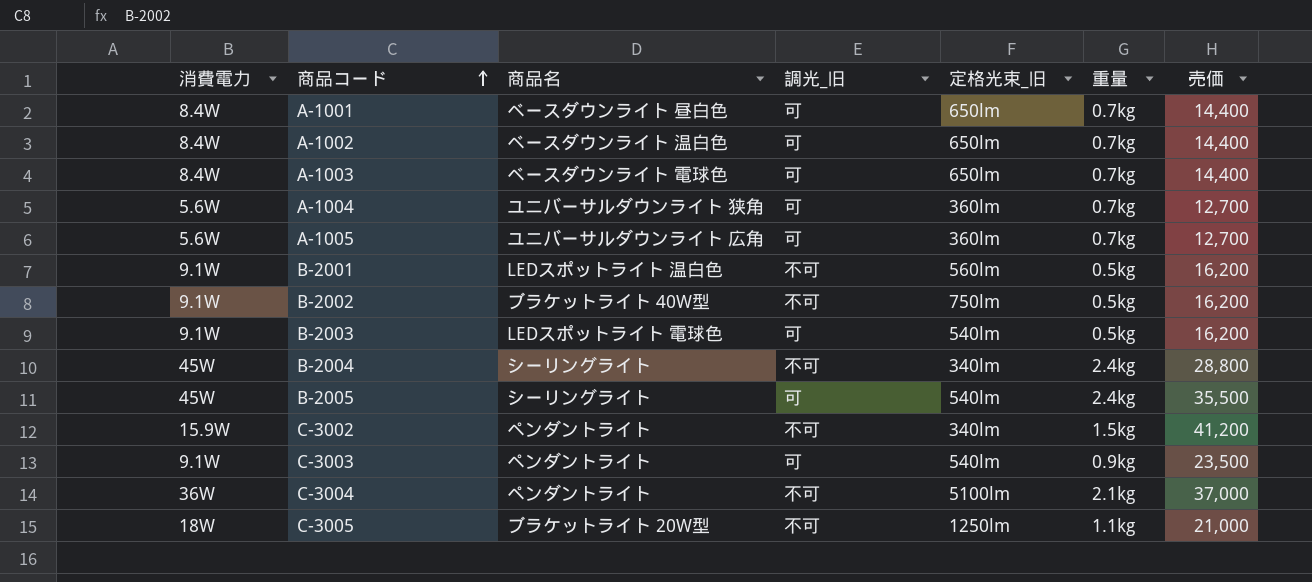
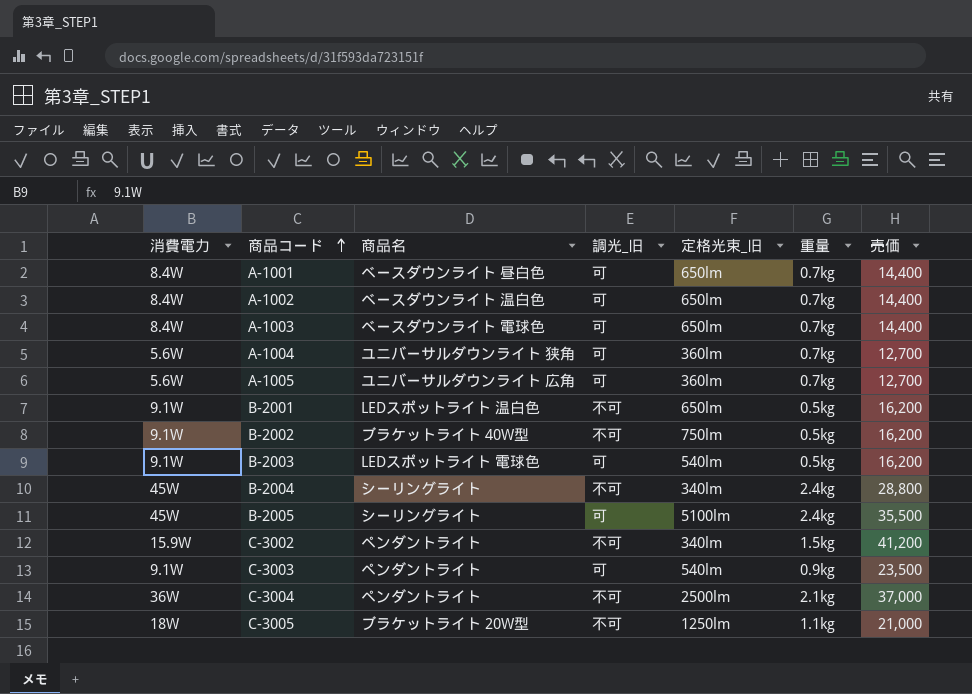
B-2001 | 定格光束_旧: 560lm -> 650lm
B-2005 | 定格光束_旧: 540lm -> 5100lm
C-3004 | 定格光束_旧: 5100lm -> 2500lm

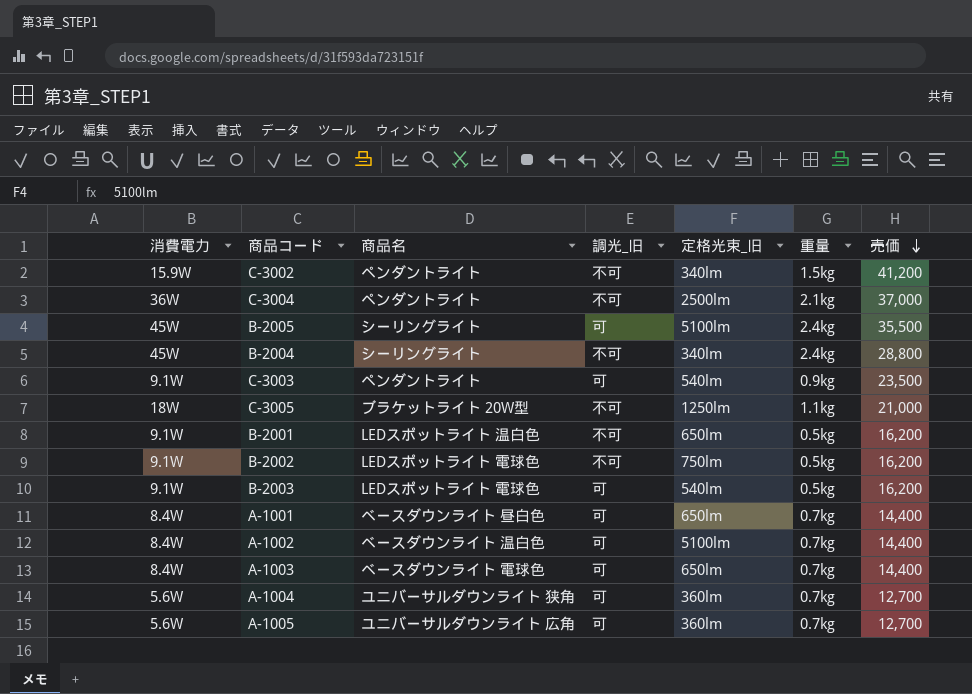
row order: 商品コード ascending -> 売価 descending
B-2002 | 商品名: ブラケットライト 40W型 -> LEDスポットライト 電球色
A-1002 | 定格光束_旧: 650lm -> 5100lm

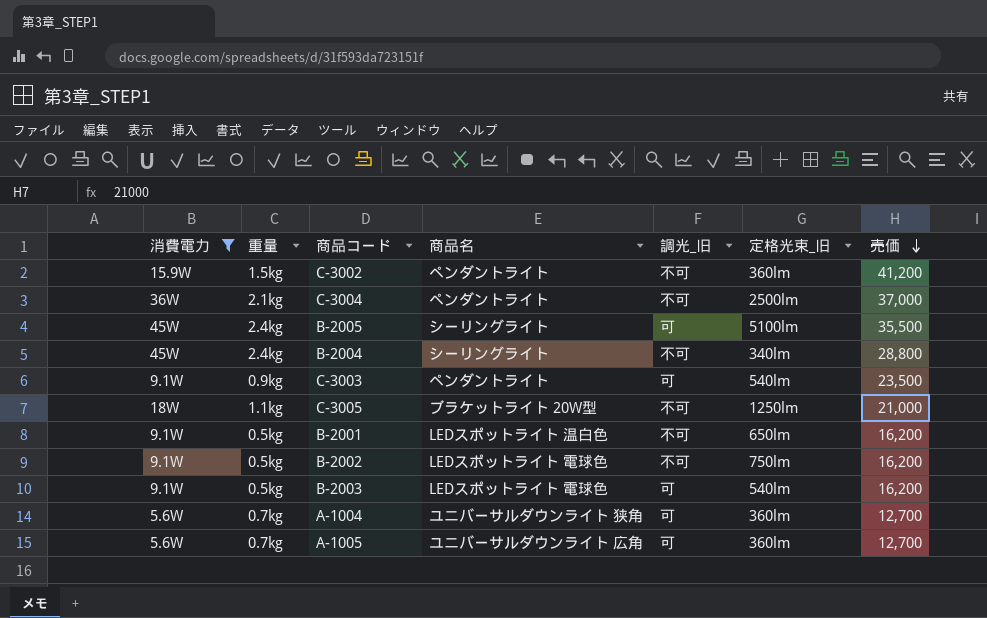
filter: none -> 消費電力 != 8.4W
column 重量 | position: 6 -> 2
C-3002 | 定格光束_旧: 340lm -> 360lm

